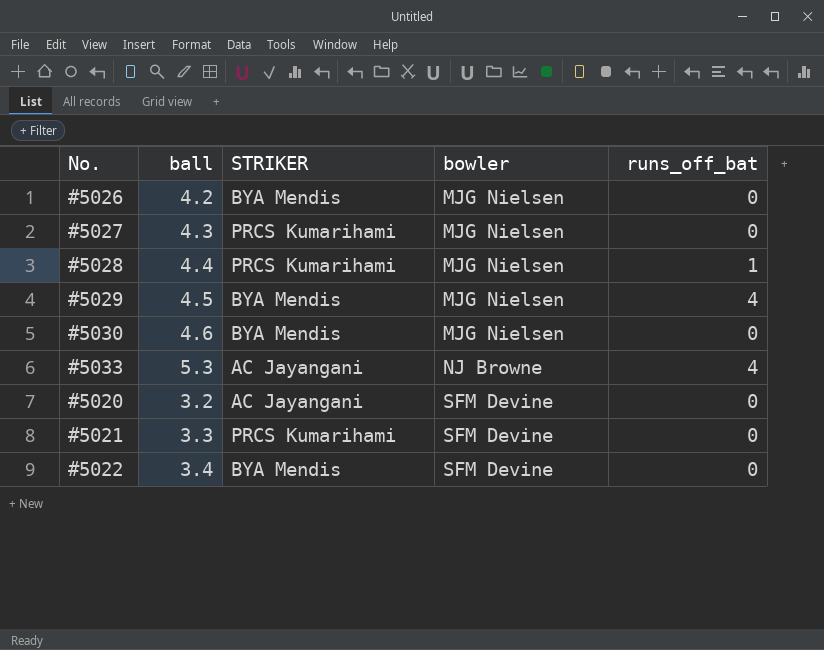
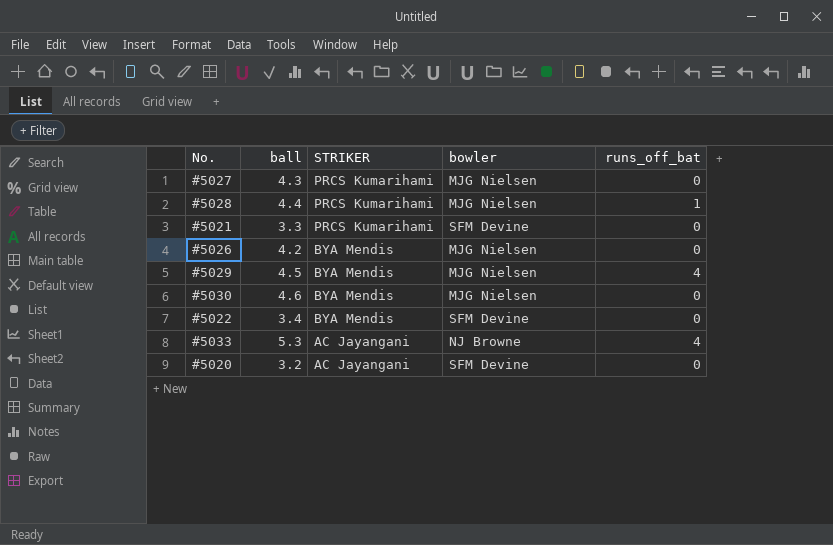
row order: bowler ascending -> STRIKER descending

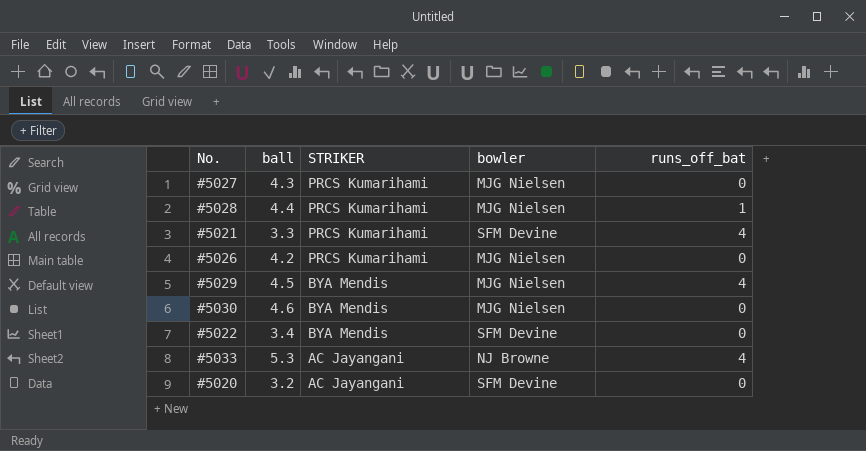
#5021 | runs_off_bat: 0 -> 4
#5026 | STRIKER: BYA Mendis -> PRCS Kumarihami

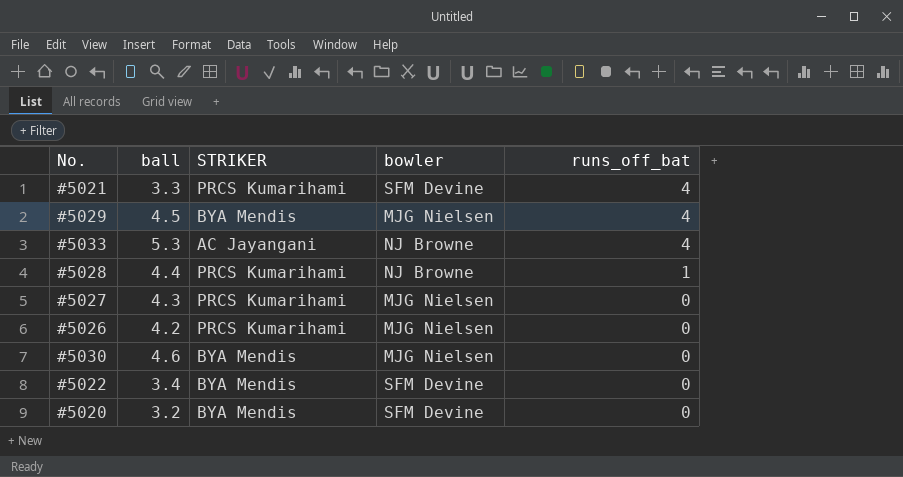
row order: STRIKER descending -> runs_off_bat descending
#5028 | bowler: MJG Nielsen -> NJ Browne
#5020 | STRIKER: AC Jayangani -> BYA Mendis

